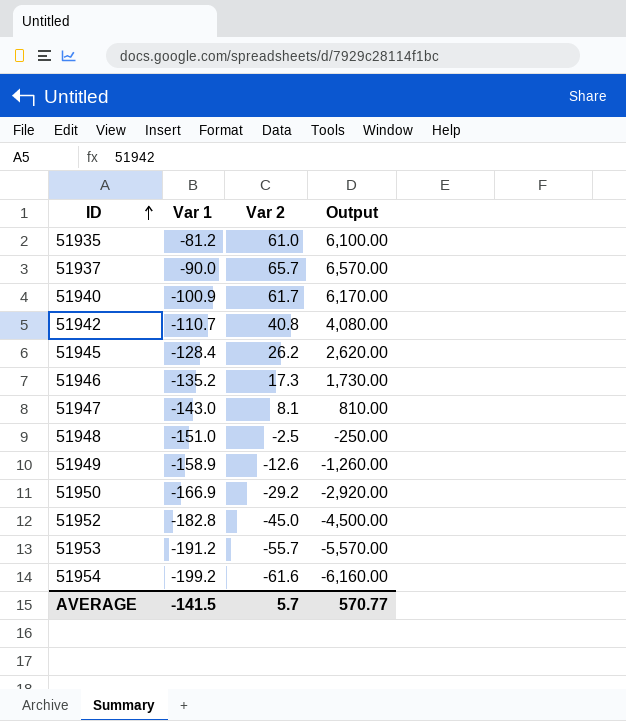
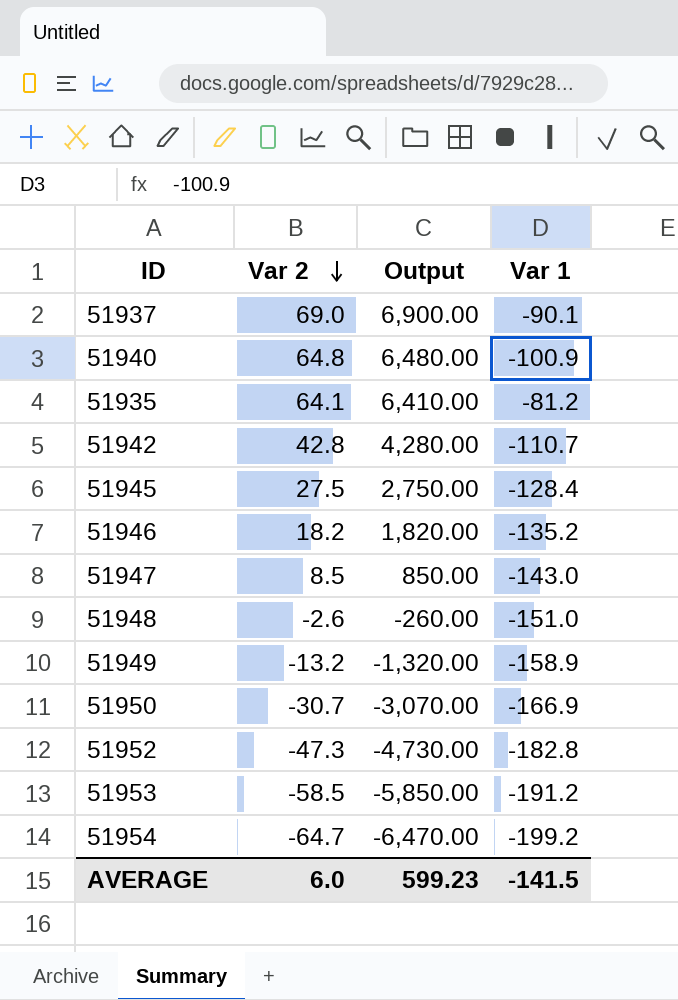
row order: ID ascending -> Var 2 descending
column Var 1 | position: 2 -> 4
51937 | Var 2: 65.7 -> 69.0
51937 | Output: 6,570.00 -> 6,900.00
51937 | Var 1: -90.0 -> -90.1
51940 | Var 2: 61.7 -> 64.8
51940 | Output: 6,170.00 -> 6,480.00
51935 | Var 2: 61.0 -> 64.1
51935 | Output: 6,100.00 -> 6,410.00
51942 | Var 2: 40.8 -> 42.8
51942 | Output: 4,080.00 -> 4,280.00
51945 | Var 2: 26.2 -> 27.5
51945 | Output: 2,620.00 -> 2,750.00
51946 | Var 2: 17.3 -> 18.2
51946 | Output: 1,730.00 -> 1,820.00
51947 | Var 2: 8.1 -> 8.5
51947 | Output: 810.00 -> 850.00
51948 | Var 2: -2.5 -> -2.6
51948 | Output: -250.00 -> -260.00
51949 | Var 2: -12.6 -> -13.2
51949 | Output: -1,260.00 -> -1,320.00
51950 | Var 2: -29.2 -> -30.7
51950 | Output: -2,920.00 -> -3,070.00
51952 | Var 2: -45.0 -> -47.3
51952 | Output: -4,500.00 -> -4,730.00
51953 | Var 2: -55.7 -> -58.5
51953 | Output: -5,570.00 -> -5,850.00
51954 | Var 2: -61.6 -> -64.7
51954 | Output: -6,160.00 -> -6,470.00
AVERAGE | Var 2: 5.7 -> 6.0
AVERAGE | Output: 570.77 -> 599.23

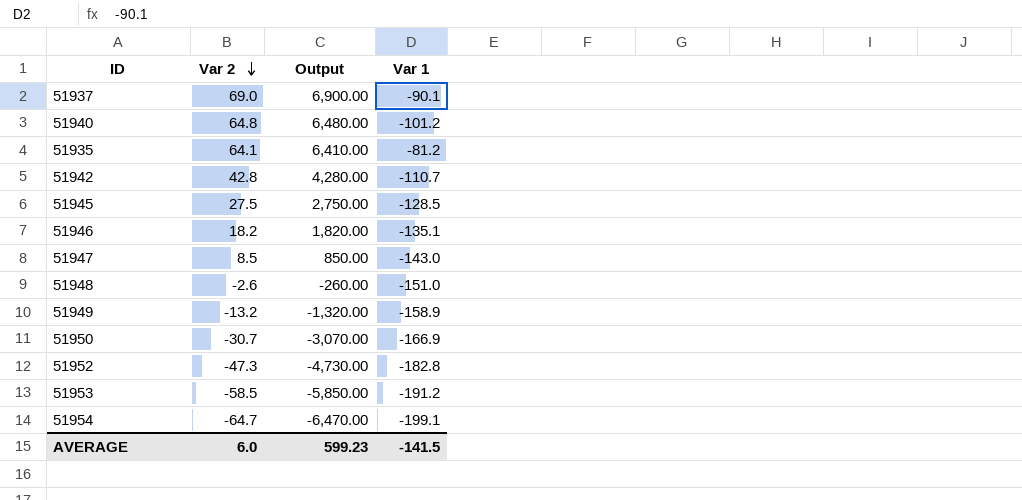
51940 | Var 1: -100.9 -> -101.2
51945 | Var 1: -128.4 -> -128.5
51946 | Var 1: -135.2 -> -135.1
51954 | Var 1: -199.2 -> -199.1

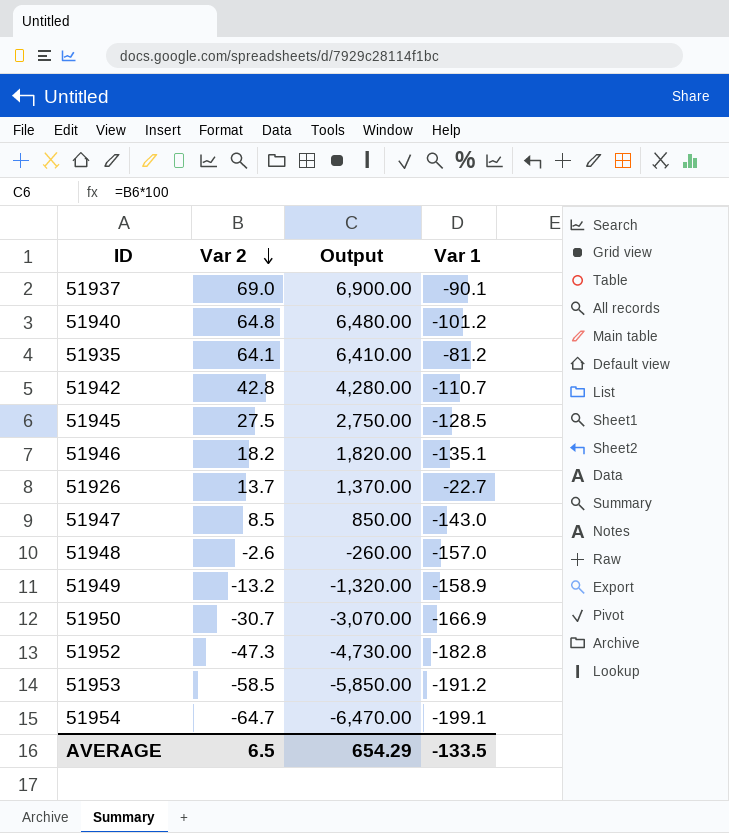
row 51926: none -> 13.7 | 1,370.00 | -22.7
51948 | Var 1: -151.0 -> -157.0
AVERAGE | Var 2: 6.0 -> 6.5
AVERAGE | Output: 599.23 -> 654.29
AVERAGE | Var 1: -141.5 -> -133.5

